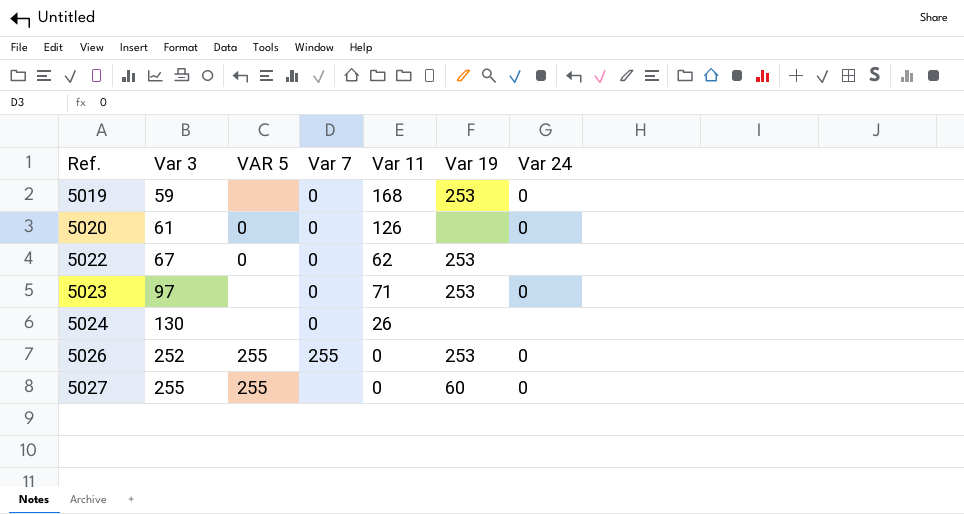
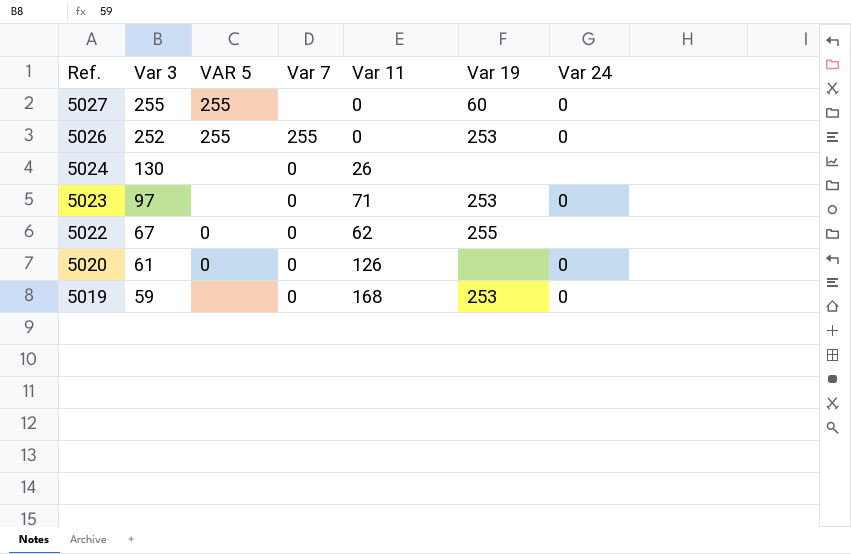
row order: Ref. ascending -> Ref. descending
5022 | Var 19: 253 -> 255

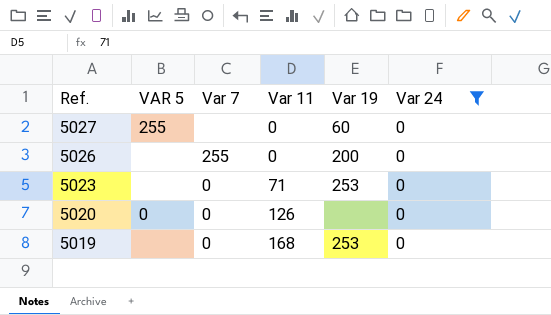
filter: none -> Var 24 = 0
column Var 3 | position: 2 -> none
5026 | VAR 5: 255 -> none
5026 | Var 19: 253 -> 200

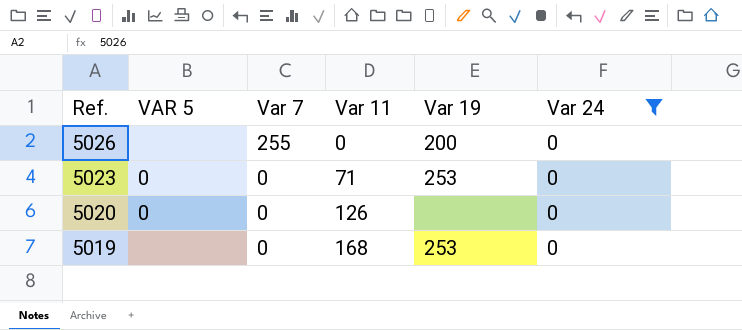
row 5027: 255 | none | 0 | 60 | 0 -> none
5023 | VAR 5: none -> 0

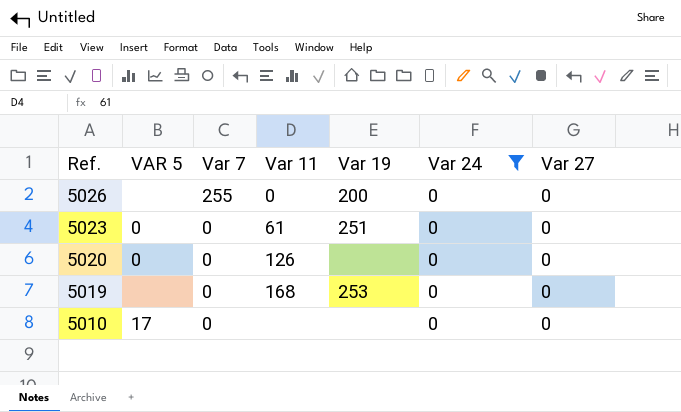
column Var 27 | position: none -> 7
5023 | Var 11: 71 -> 61
5023 | Var 19: 253 -> 251
row 5010: none -> 17 | 0 | none | none | 0 | 0

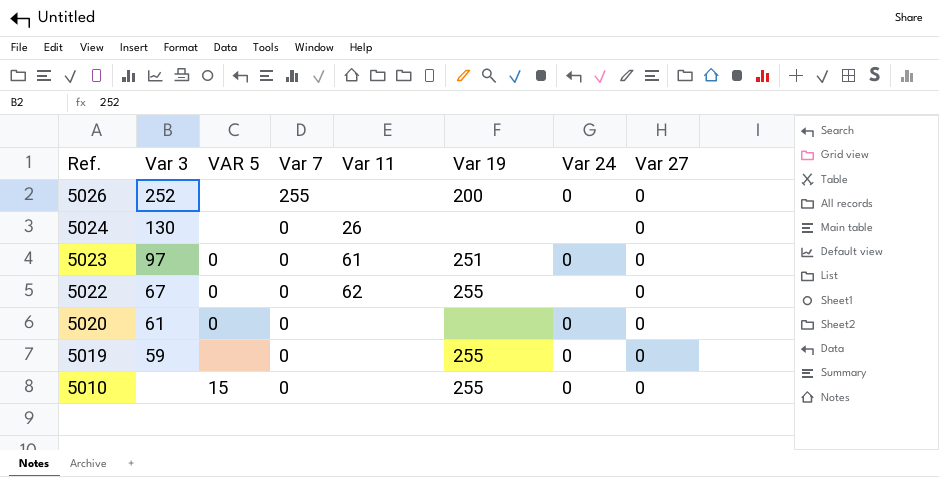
filter: Var 24 = 0 -> none
column Var 3 | position: none -> 2
5026 | Var 11: 0 -> none
5020 | Var 11: 126 -> none
5019 | Var 11: 168 -> none
5019 | Var 19: 253 -> 255
5010 | VAR 5: 17 -> 15
5010 | Var 19: none -> 255

